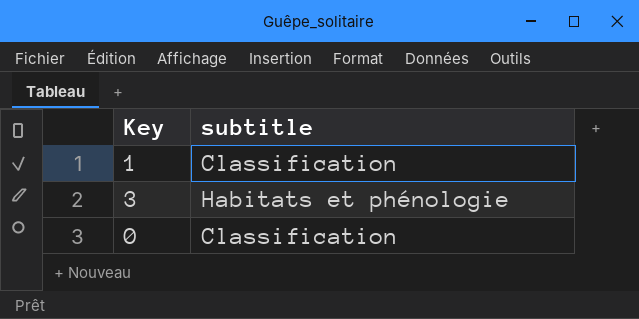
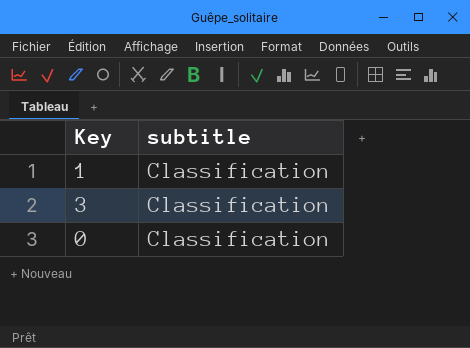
3 | subtitle: Habitats et phénologie -> Classification

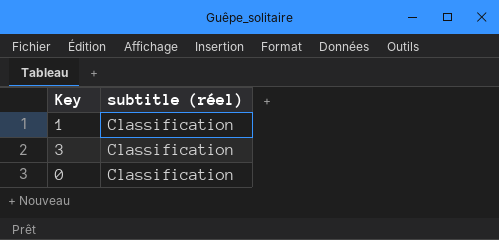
column name: subtitle -> subtitle (réel)

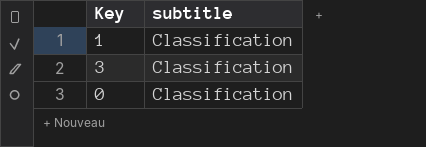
column name: subtitle (réel) -> subtitle

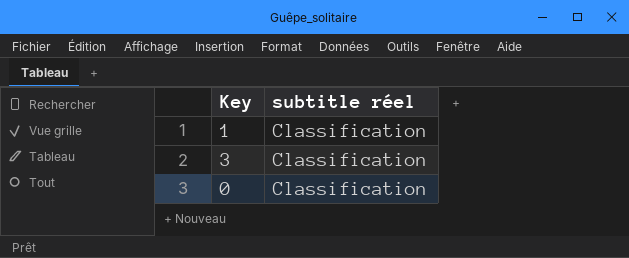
column name: subtitle -> subtitle réel

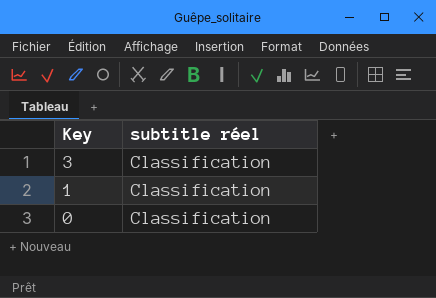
row order: none -> Key descending

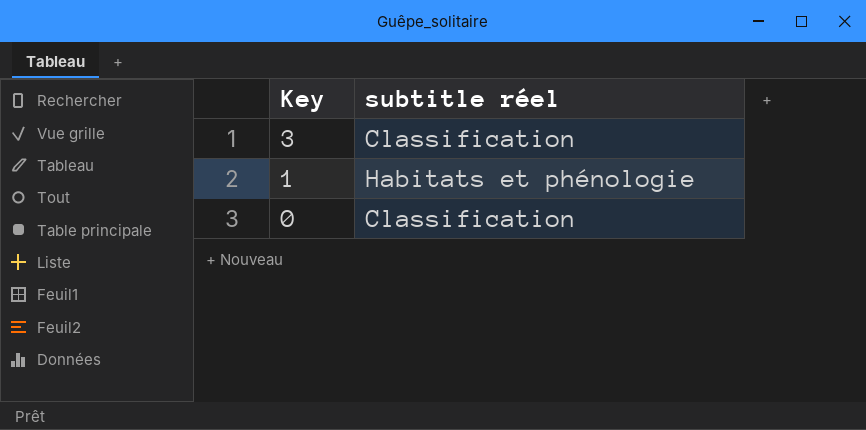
1 | subtitle réel: Classification -> Habitats et phénologie

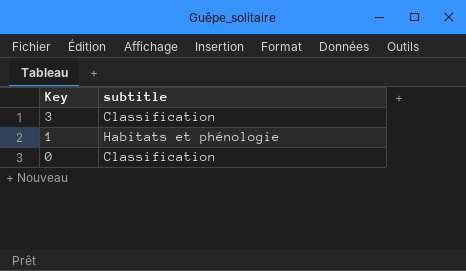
column name: subtitle réel -> subtitle

